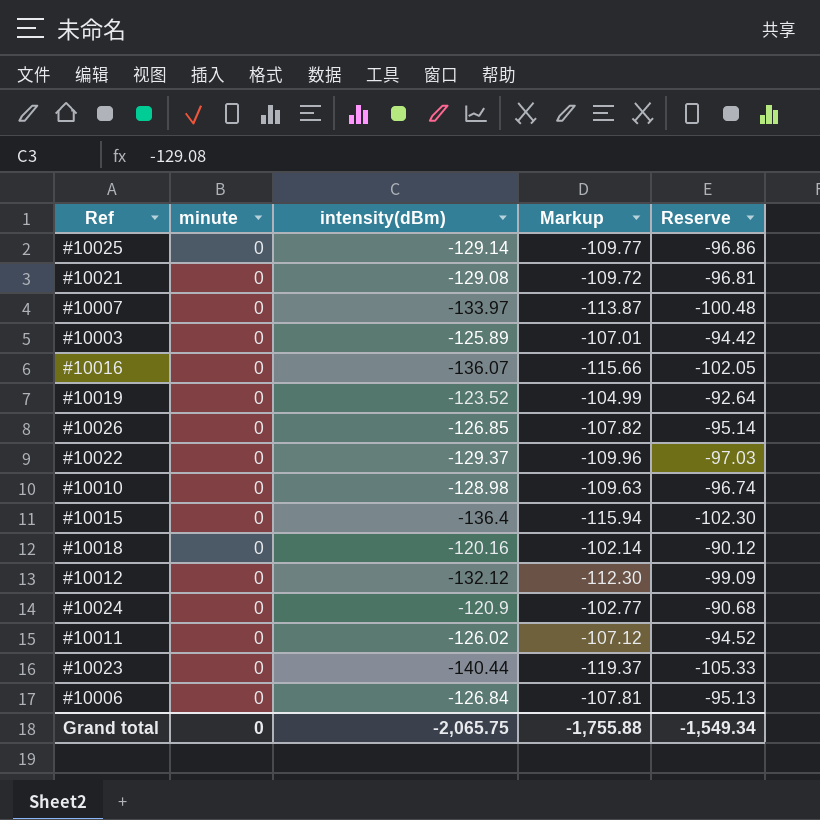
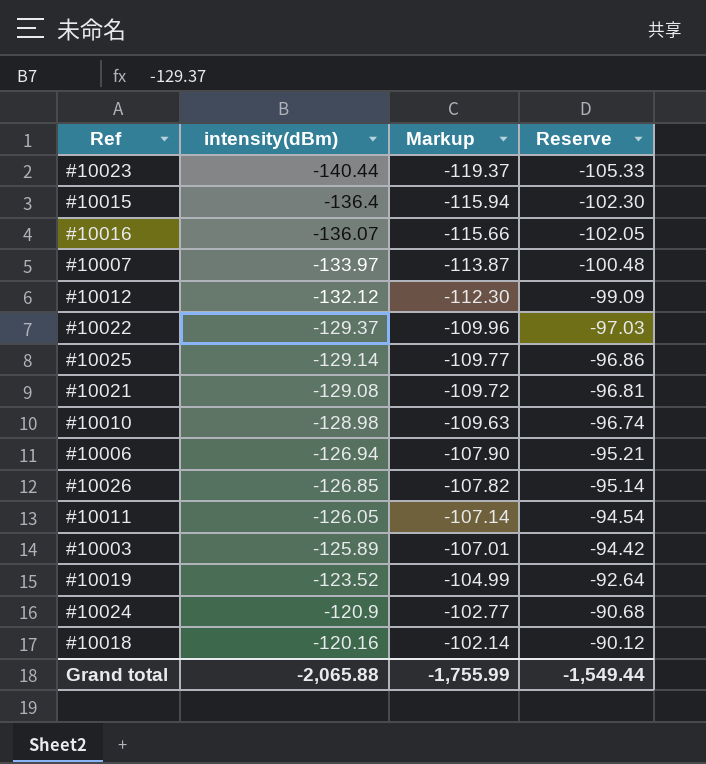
row order: none -> intensity(dBm) ascending
column minute | position: 2 -> none
#10006 | intensity(dBm): -126.84 -> -126.94
#10006 | Markup: -107.81 -> -107.90
#10006 | Reserve: -95.13 -> -95.21
#10011 | intensity(dBm): -126.02 -> -126.05
#10011 | Markup: -107.12 -> -107.14
#10011 | Reserve: -94.52 -> -94.54
Grand total | intensity(dBm): -2,065.75 -> -2,065.88
Grand total | Markup: -1,755.88 -> -1,755.99
Grand total | Reserve: -1,549.34 -> -1,549.44

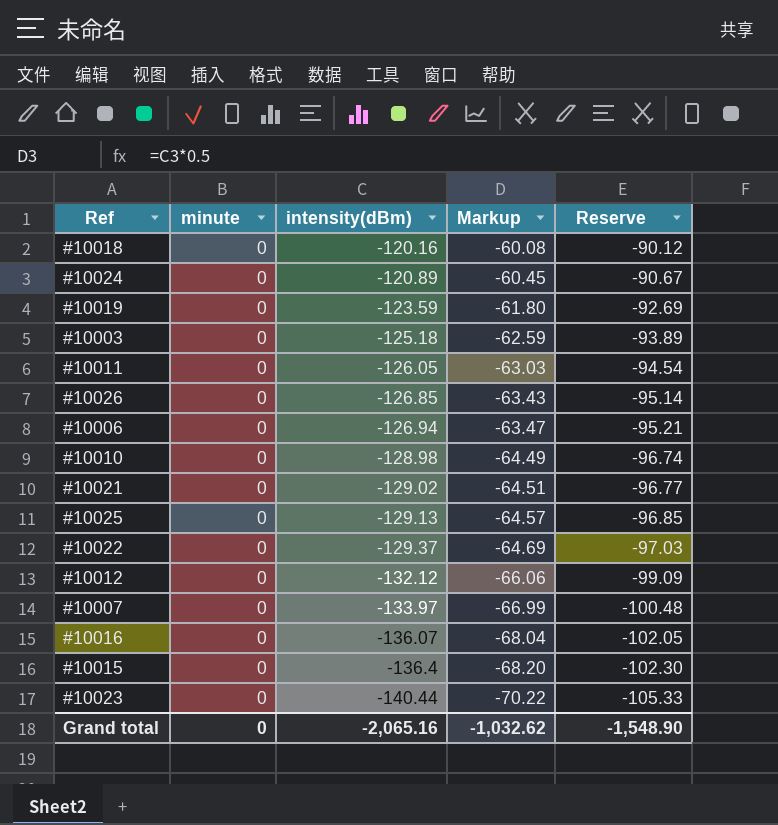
row order: intensity(dBm) ascending -> intensity(dBm) descending
column minute | position: none -> 2
column Markup | formula: [intensity(dBm)] * 0.85 -> [intensity(dBm)] * 0.5
#10024 | intensity(dBm): -120.9 -> -120.89
#10024 | Reserve: -90.68 -> -90.67
#10019 | intensity(dBm): -123.52 -> -123.59
#10019 | Reserve: -92.64 -> -92.69
#10003 | intensity(dBm): -125.89 -> -125.18
#10003 | Reserve: -94.42 -> -93.89
#10021 | intensity(dBm): -129.08 -> -129.02
#10021 | Reserve: -96.81 -> -96.77
#10025 | intensity(dBm): -129.14 -> -129.13
#10025 | Reserve: -96.86 -> -96.85
Grand total | intensity(dBm): -2,065.88 -> -2,065.16
Grand total | Markup: -1,755.99 -> -1,032.62
Grand total | Reserve: -1,549.44 -> -1,548.90

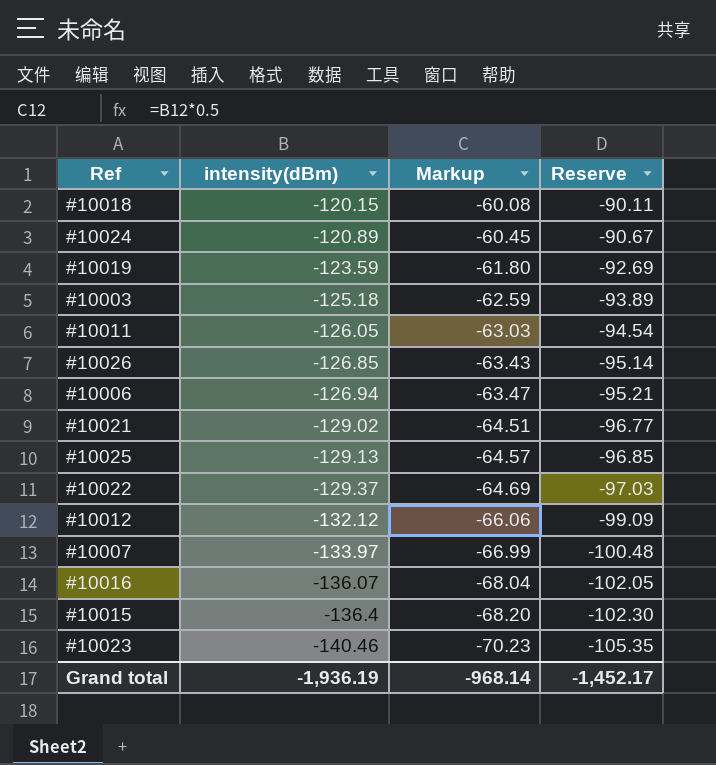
column minute | position: 2 -> none
row #10010: 0 | -128.98 | -64.49 | -96.74 -> none
#10018 | intensity(dBm): -120.16 -> -120.15
#10018 | Reserve: -90.12 -> -90.11
#10023 | intensity(dBm): -140.44 -> -140.46
#10023 | Markup: -70.22 -> -70.23
#10023 | Reserve: -105.33 -> -105.35
Grand total | intensity(dBm): -2,065.16 -> -1,936.19
Grand total | Markup: -1,032.62 -> -968.14
Grand total | Reserve: -1,548.90 -> -1,452.17

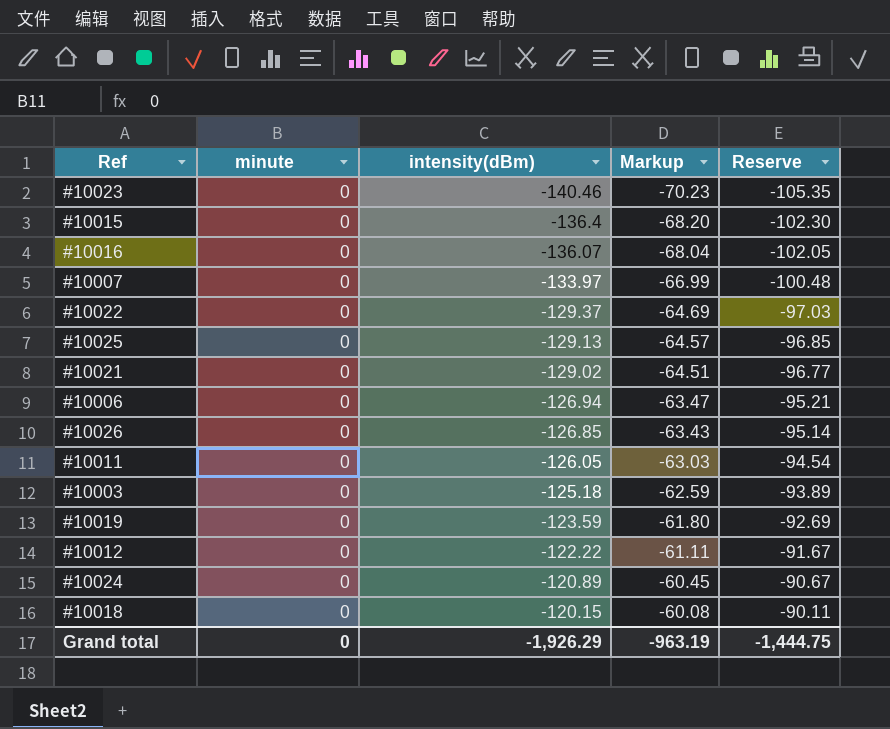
row order: intensity(dBm) descending -> intensity(dBm) ascending
column minute | position: none -> 2
#10012 | intensity(dBm): -132.12 -> -122.22
#10012 | Markup: -66.06 -> -61.11
#10012 | Reserve: -99.09 -> -91.67
Grand total | intensity(dBm): -1,936.19 -> -1,926.29
Grand total | Markup: -968.14 -> -963.19
Grand total | Reserve: -1,452.17 -> -1,444.75

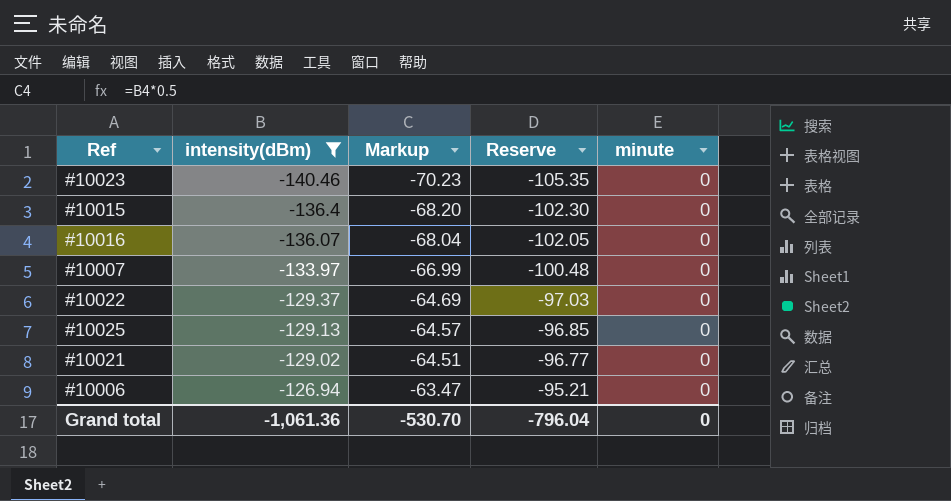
filter: none -> intensity(dBm) <= -126.94
column minute | position: 2 -> 5
Grand total | intensity(dBm): -1,926.29 -> -1,061.36
Grand total | Markup: -963.19 -> -530.70
Grand total | Reserve: -1,444.75 -> -796.04

